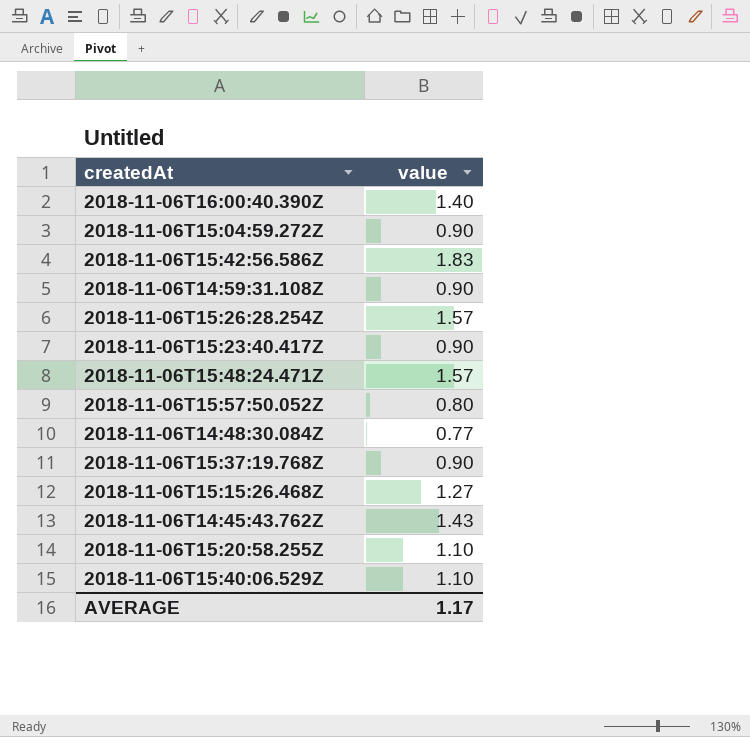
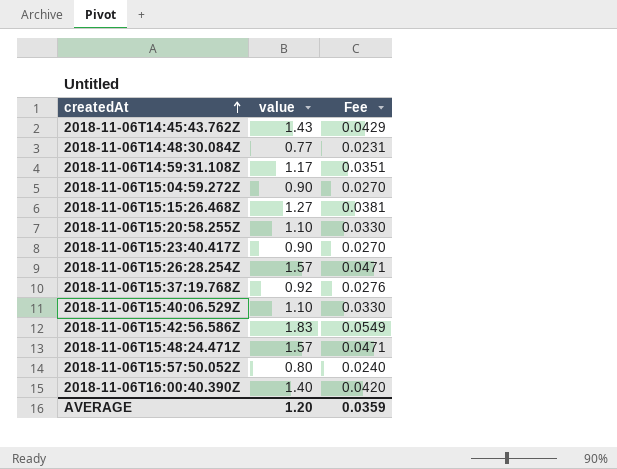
row order: none -> createdAt ascending
column Fee | formula: none -> [value] * 0.03
2018-11-06T14:59:31.108Z | value: 0.90 -> 1.17
2018-11-06T15:37:19.768Z | value: 0.90 -> 0.92
AVERAGE | value: 1.17 -> 1.20

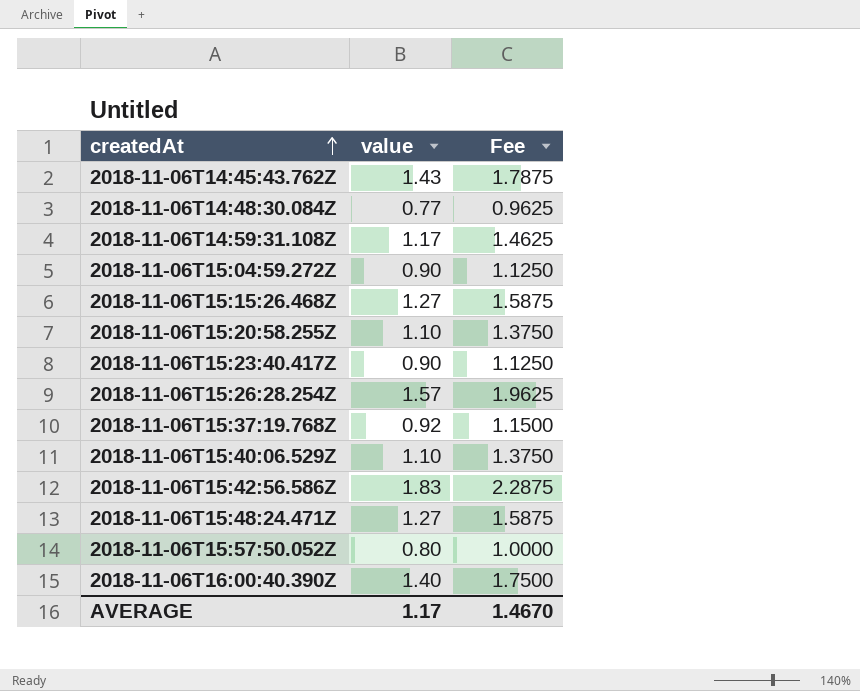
column Fee | formula: [value] * 0.03 -> [value] * 1.25
2018-11-06T15:48:24.471Z | value: 1.57 -> 1.27
AVERAGE | value: 1.20 -> 1.17
AVERAGE | Fee: 0.0359 -> 1.4670

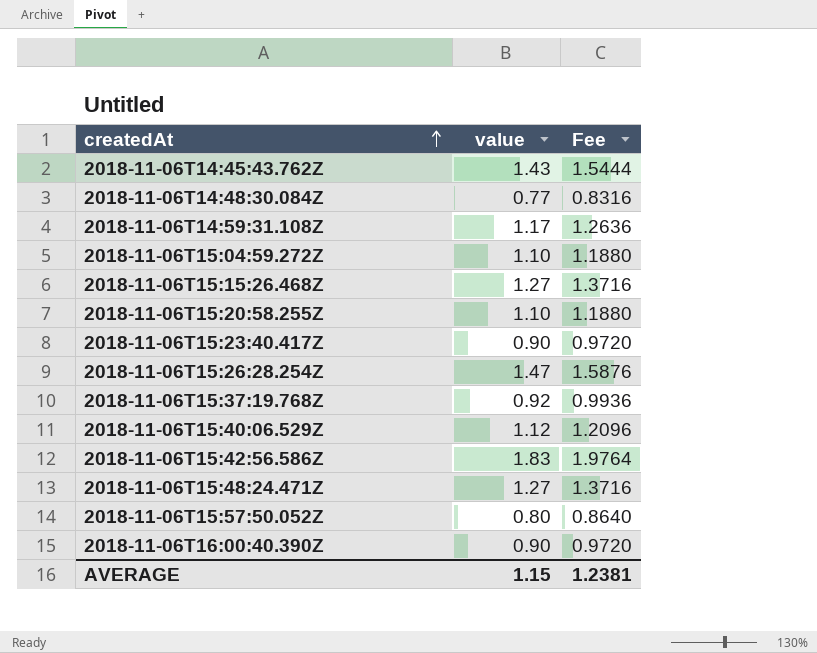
column Fee | formula: [value] * 1.25 -> [value] * 1.08
2018-11-06T15:04:59.272Z | value: 0.90 -> 1.10
2018-11-06T15:26:28.254Z | value: 1.57 -> 1.47
2018-11-06T15:40:06.529Z | value: 1.10 -> 1.12
2018-11-06T16:00:40.390Z | value: 1.40 -> 0.90
AVERAGE | value: 1.17 -> 1.15
AVERAGE | Fee: 1.4670 -> 1.2381

